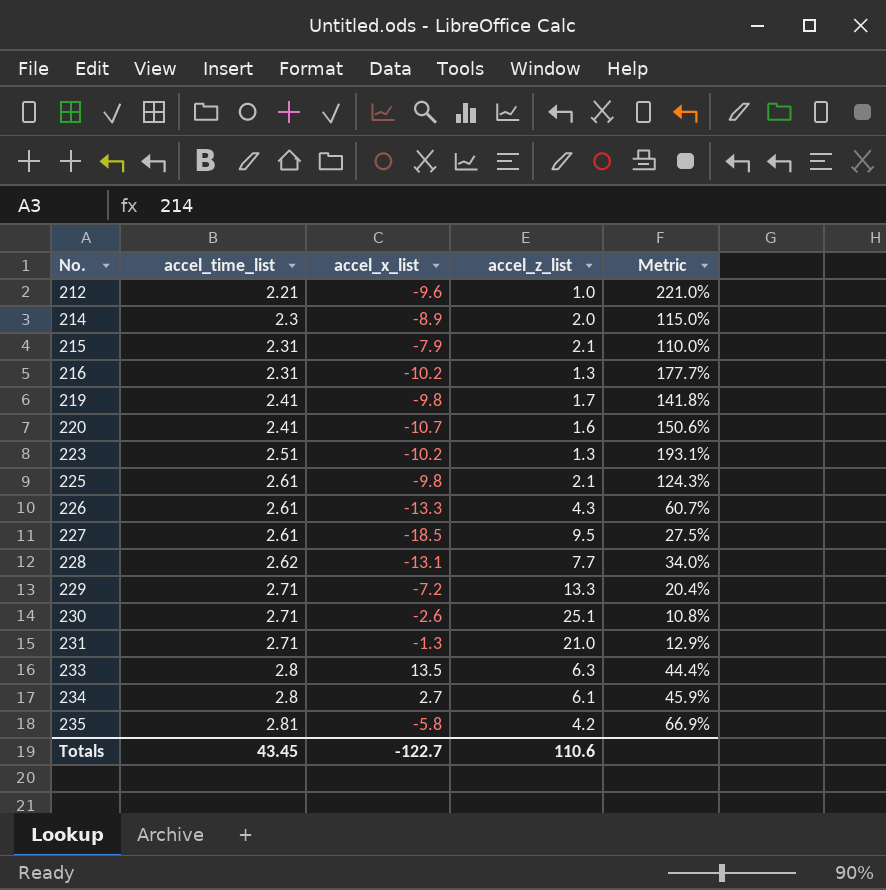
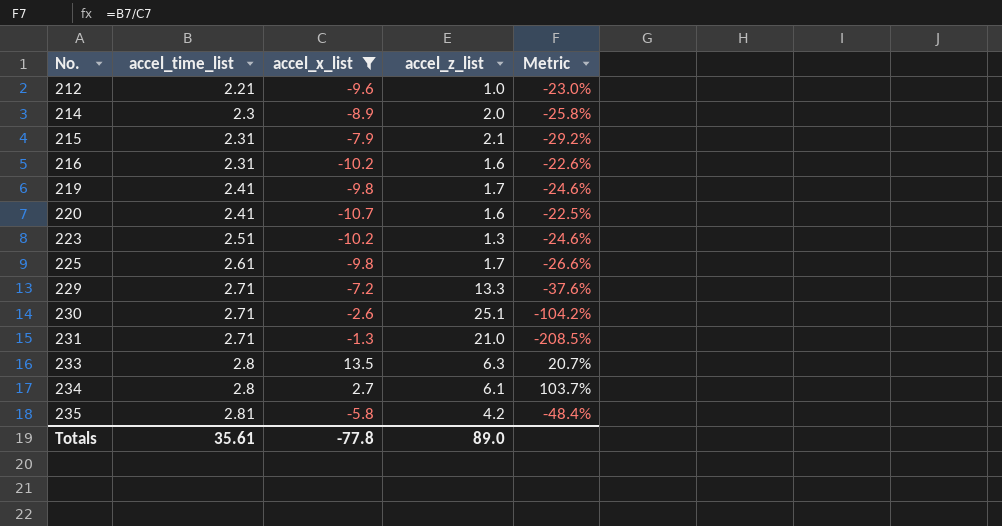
filter: none -> accel_x_list >= -10.7
column Metric | formula: [accel_time_list] / [accel_z_list] -> [accel_time_list] / [accel_x_list]
216 | accel_z_list: 1.3 -> 1.6
225 | accel_z_list: 2.1 -> 1.7
Totals | accel_time_list: 43.45 -> 35.61
Totals | accel_x_list: -122.7 -> -77.8
Totals | accel_z_list: 110.6 -> 89.0

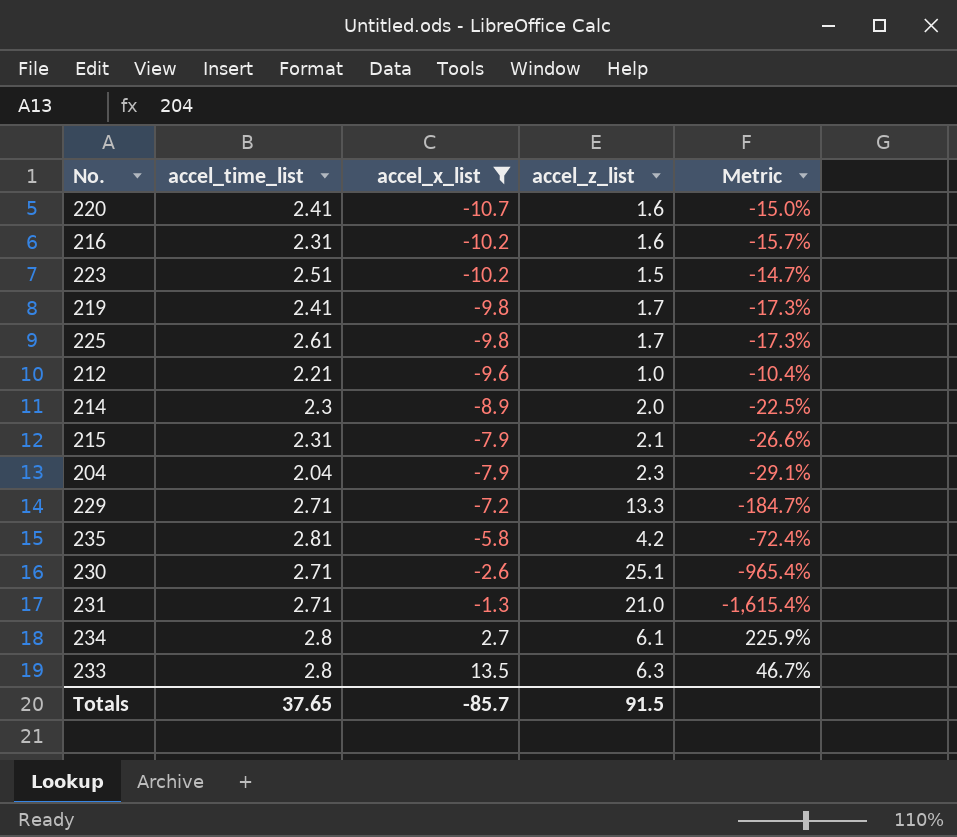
row order: No. ascending -> accel_x_list ascending
column Metric | formula: [accel_time_list] / [accel_x_list] -> [accel_z_list] / [accel_x_list]
223 | accel_z_list: 1.3 -> 1.5
row 204: none -> 2.04 | -7.9 | 2.3 | -29.1%
Totals | accel_time_list: 35.61 -> 37.65
Totals | accel_x_list: -77.8 -> -85.7
Totals | accel_z_list: 89.0 -> 91.5

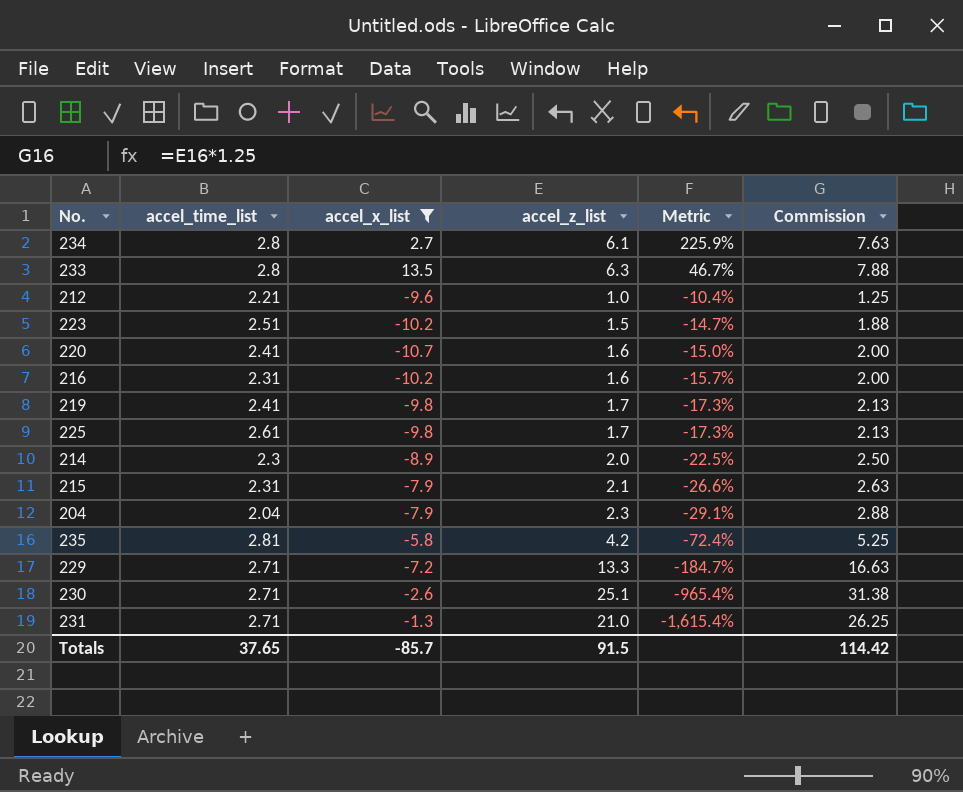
row order: accel_x_list ascending -> Metric descending
column Commission | formula: none -> [accel_z_list] * 1.25

